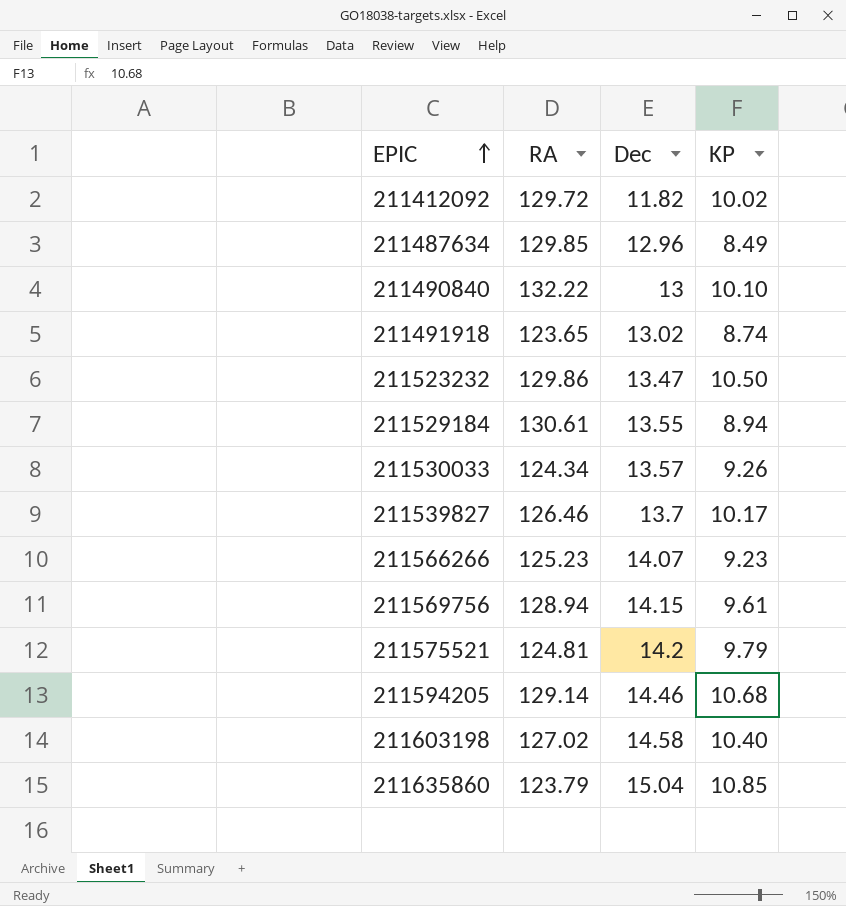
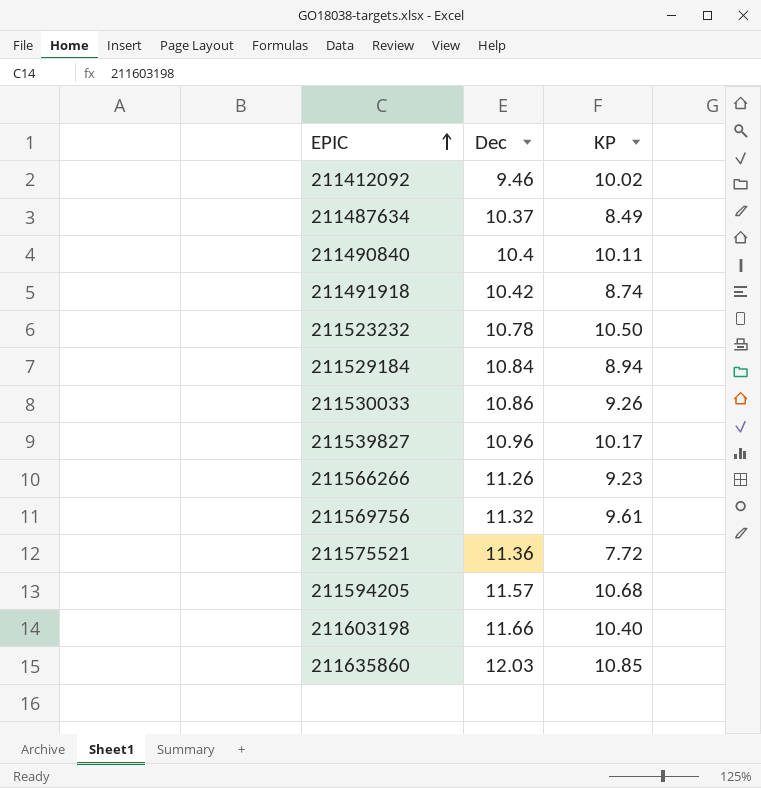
column RA | position: 2 -> none
211412092 | Dec: 11.82 -> 9.46
211487634 | Dec: 12.96 -> 10.37
211490840 | Dec: 13 -> 10.4
211490840 | KP: 10.10 -> 10.11
211491918 | Dec: 13.02 -> 10.42
211523232 | Dec: 13.47 -> 10.78
211529184 | Dec: 13.55 -> 10.84
211530033 | Dec: 13.57 -> 10.86
211539827 | Dec: 13.7 -> 10.96
211566266 | Dec: 14.07 -> 11.26
211569756 | Dec: 14.15 -> 11.32
211575521 | Dec: 14.2 -> 11.36
211575521 | KP: 9.79 -> 7.72
211594205 | Dec: 14.46 -> 11.57
211603198 | Dec: 14.58 -> 11.66
211635860 | Dec: 15.04 -> 12.03

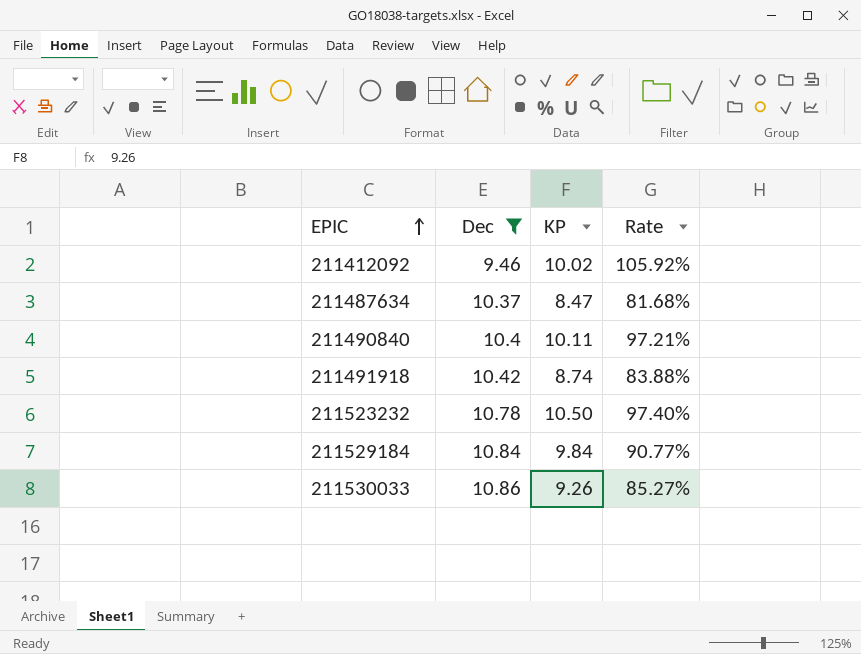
filter: none -> Dec <= 10.86
column Rate | formula: none -> [KP] / [Dec]
211487634 | KP: 8.49 -> 8.47
211529184 | KP: 8.94 -> 9.84

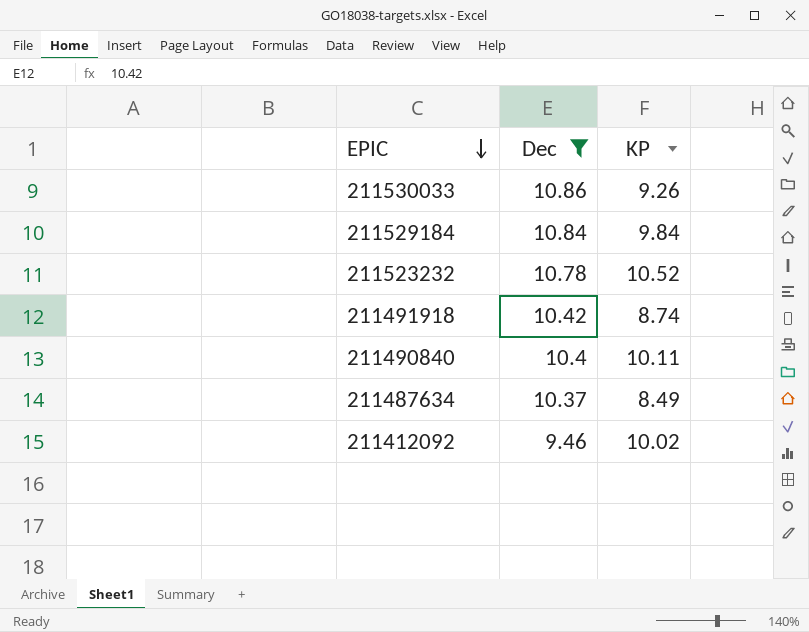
row order: EPIC ascending -> EPIC descending
column Rate | formula: [KP] / [Dec] -> none
211523232 | KP: 10.50 -> 10.52
211487634 | KP: 8.47 -> 8.49

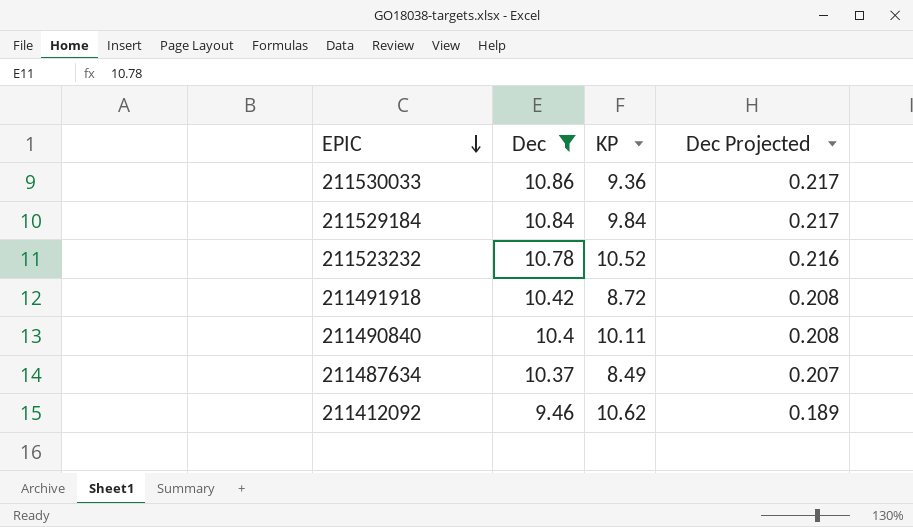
column Dec Projected | formula: none -> [Dec] * 0.02
211530033 | KP: 9.26 -> 9.36
211491918 | KP: 8.74 -> 8.72
211412092 | KP: 10.02 -> 10.62

